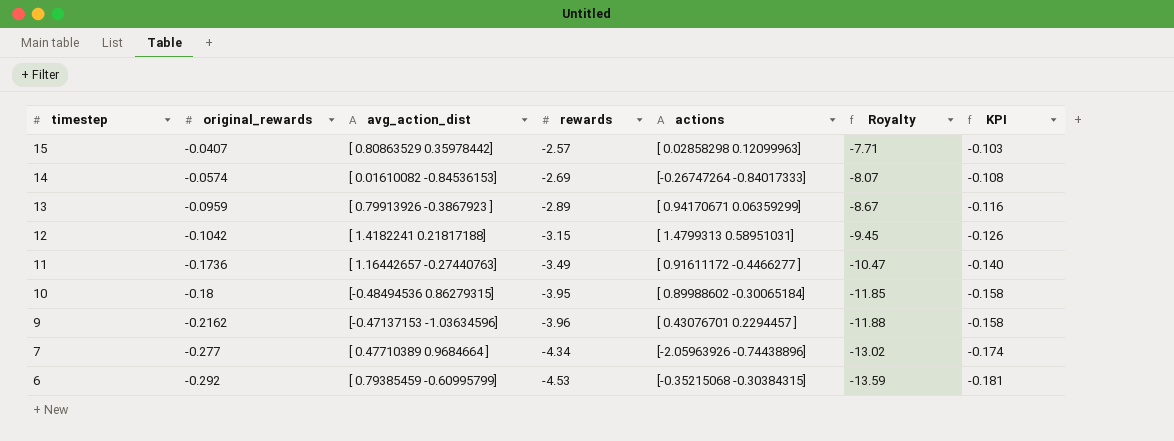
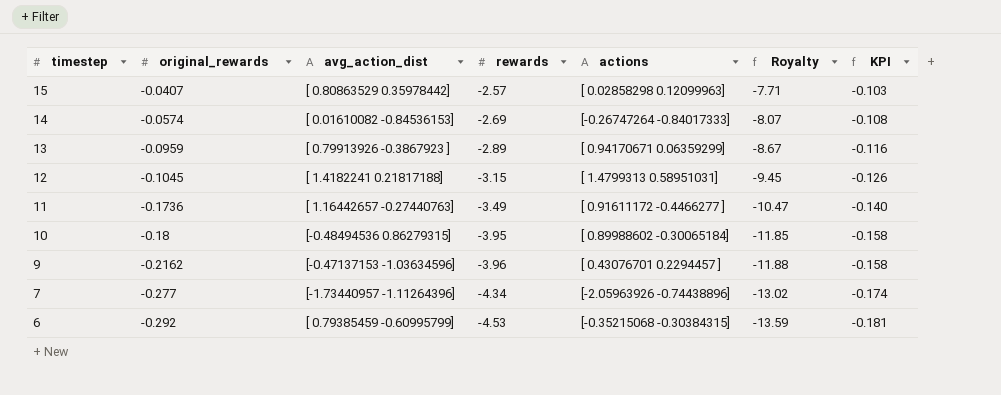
12 | original_rewards: -0.1042 -> -0.1045
7 | avg_action_dist: [ 0.47710389 0.9684664 ] -> [-1.73440957 -1.11264396]

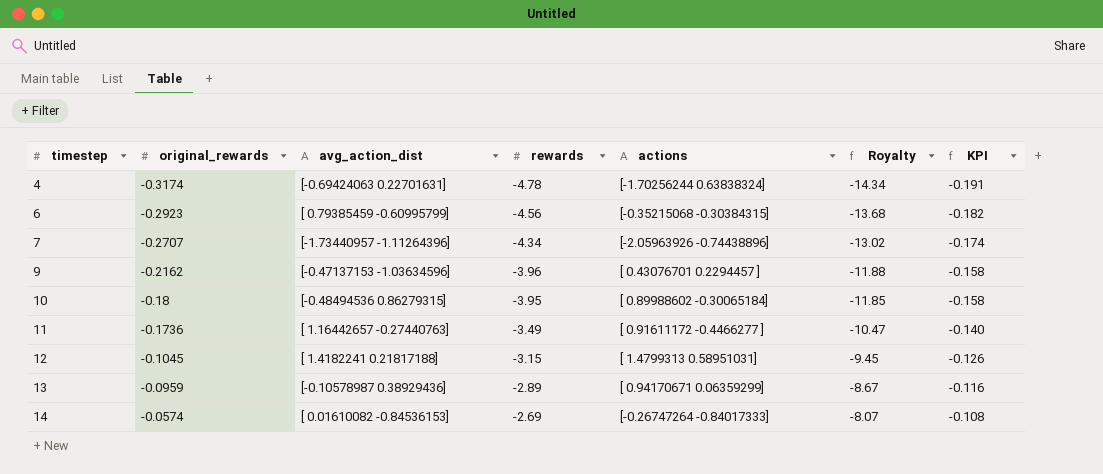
row order: timestep descending -> timestep ascending
row 15: -0.0407 | [ 0.80863529 0.35978442] | -2.57 | [ 0.02858298 0.12099963] | -7.71 | -0.103 -> none
row 4: none -> -0.3174 | [-0.69424063 0.22701631] | -4.78 | [-1.70256244 0.63838324] | -14.34 | -0.191
6 | original_rewards: -0.292 -> -0.2923
6 | rewards: -4.53 -> -4.56
6 | Royalty: -13.59 -> -13.68
6 | KPI: -0.181 -> -0.182
7 | original_rewards: -0.277 -> -0.2707
13 | avg_action_dist: [ 0.79913926 -0.3867923 ] -> [-0.10578987 0.38929436]

